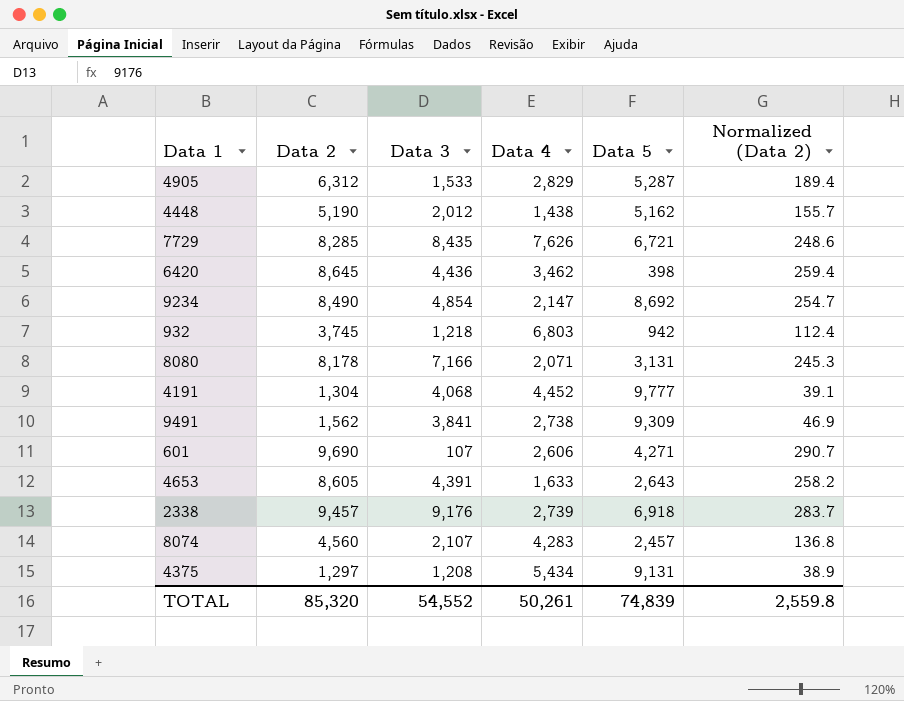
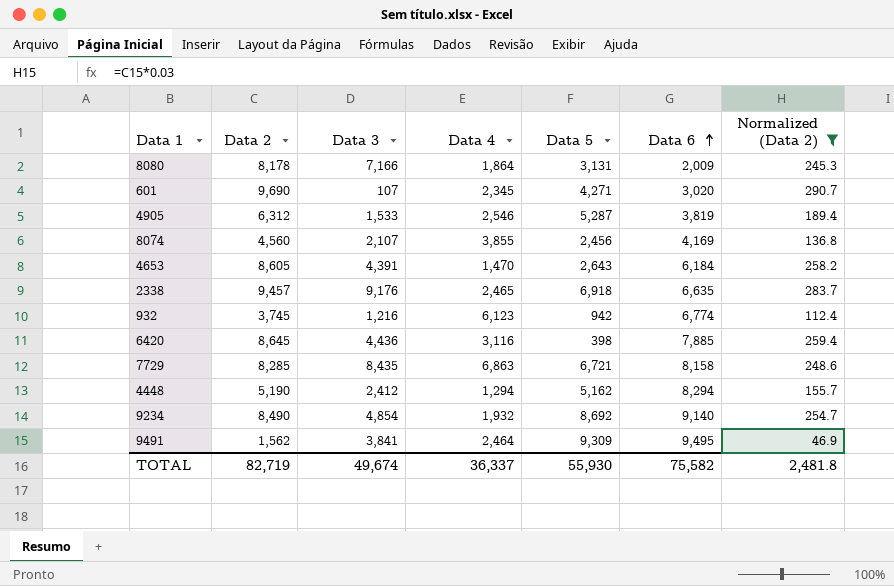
filter: none -> Normalized (Data 2) >= 46.9
row order: none -> Data 6 ascending
column Data 6 | position: none -> 6
8080 | Data 4: 2,071 -> 1,864
601 | Data 4: 2,606 -> 2,345
4905 | Data 4: 2,829 -> 2,546
8074 | Data 4: 4,283 -> 3,855
8074 | Data 5: 2,457 -> 2,456
4653 | Data 4: 1,633 -> 1,470
2338 | Data 4: 2,739 -> 2,465
932 | Data 3: 1,218 -> 1,216
932 | Data 4: 6,803 -> 6,123
6420 | Data 4: 3,462 -> 3,116
7729 | Data 4: 7,626 -> 6,863
4448 | Data 3: 2,012 -> 2,412
4448 | Data 4: 1,438 -> 1,294
9234 | Data 4: 2,147 -> 1,932
9491 | Data 4: 2,738 -> 2,464
TOTAL | Data 2: 85,320 -> 82,719
TOTAL | Data 3: 54,552 -> 49,674
TOTAL | Data 4: 50,261 -> 36,337
TOTAL | Data 5: 74,839 -> 55,930
TOTAL | Normalized (Data 2): 2,559.8 -> 2,481.8

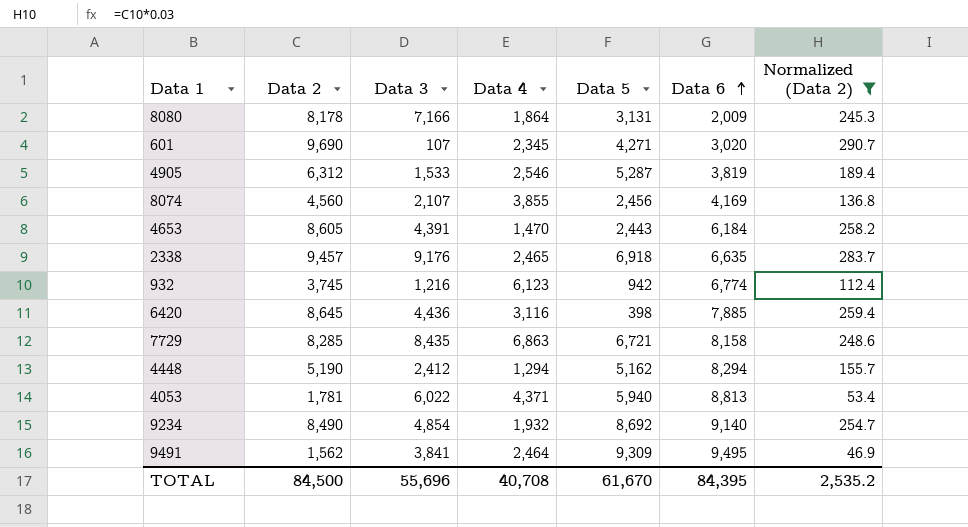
4653 | Data 5: 2,643 -> 2,443
row 4053: none -> 1,781 | 6,022 | 4,371 | 5,940 | 8,813 | 53.4
TOTAL | Data 2: 82,719 -> 84,500
TOTAL | Data 3: 49,674 -> 55,696
TOTAL | Data 4: 36,337 -> 40,708
TOTAL | Data 5: 55,930 -> 61,670
TOTAL | Data 6: 75,582 -> 84,395
TOTAL | Normalized (Data 2): 2,481.8 -> 2,535.2

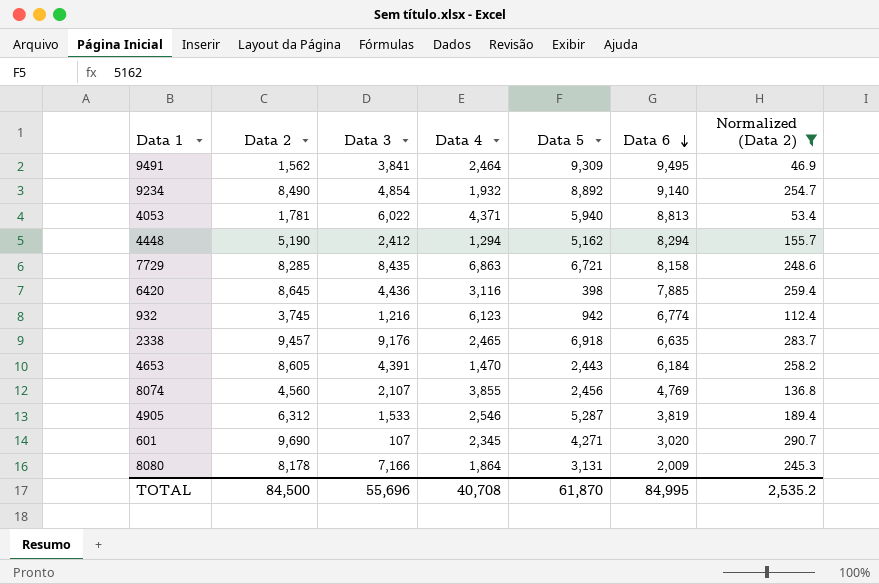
row order: Data 6 ascending -> Data 6 descending
9234 | Data 5: 8,692 -> 8,892
8074 | Data 6: 4,169 -> 4,769
TOTAL | Data 5: 61,670 -> 61,870
TOTAL | Data 6: 84,395 -> 84,995

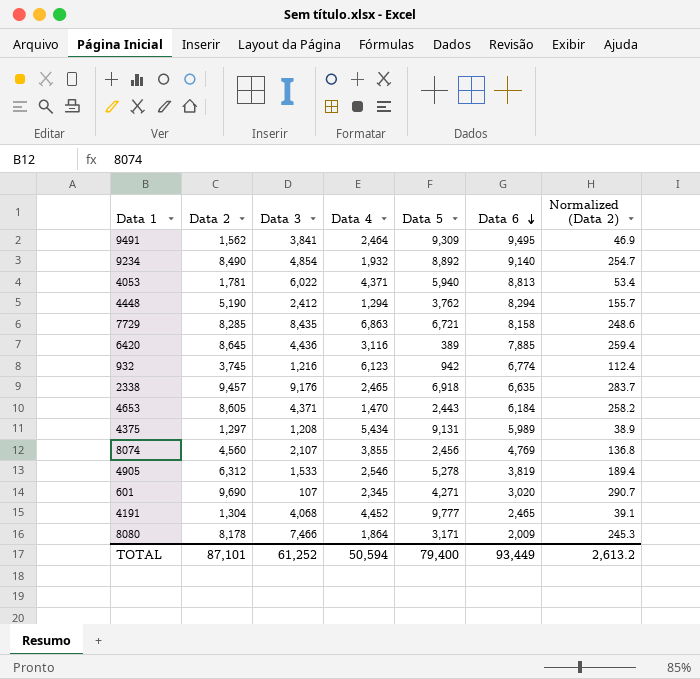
filter: Normalized (Data 2) >= 46.9 -> none
4448 | Data 5: 5,162 -> 3,762
6420 | Data 5: 398 -> 389
4653 | Data 3: 4,391 -> 4,371
4905 | Data 5: 5,287 -> 5,278
8080 | Data 3: 7,166 -> 7,466
8080 | Data 5: 3,131 -> 3,171
TOTAL | Data 2: 84,500 -> 87,101
TOTAL | Data 3: 55,696 -> 61,252
TOTAL | Data 4: 40,708 -> 50,594
TOTAL | Data 5: 61,870 -> 79,400
TOTAL | Data 6: 84,995 -> 93,449
TOTAL | Normalized (Data 2): 2,535.2 -> 2,613.2

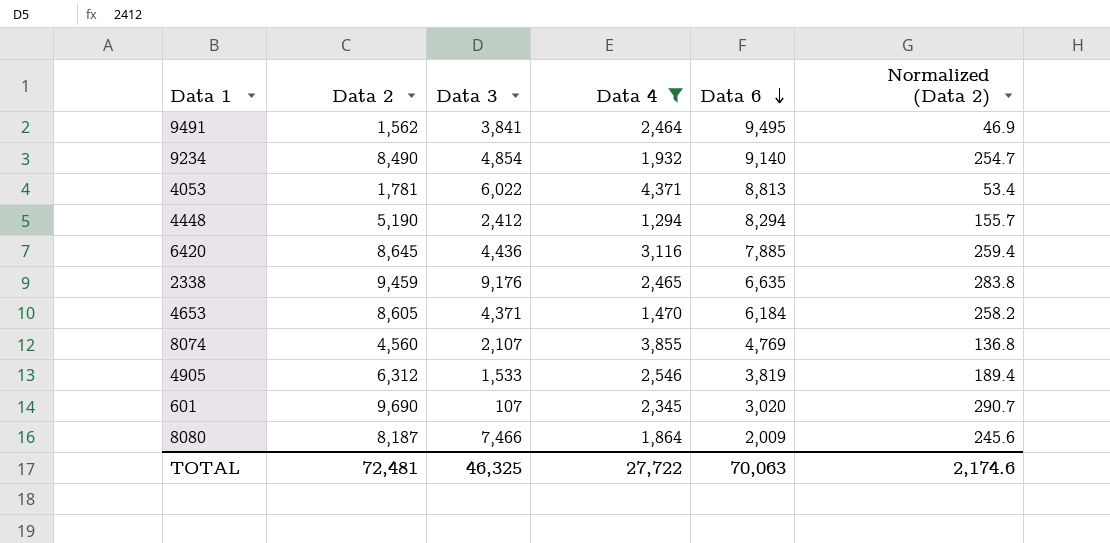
filter: none -> Data 4 <= 4,371
column Data 5 | position: 5 -> none
2338 | Data 2: 9,457 -> 9,459
2338 | Normalized (Data 2): 283.7 -> 283.8
8080 | Data 2: 8,178 -> 8,187
8080 | Normalized (Data 2): 245.3 -> 245.6
TOTAL | Data 2: 87,101 -> 72,481
TOTAL | Data 3: 61,252 -> 46,325
TOTAL | Data 4: 50,594 -> 27,722
TOTAL | Data 6: 93,449 -> 70,063
TOTAL | Normalized (Data 2): 2,613.2 -> 2,174.6

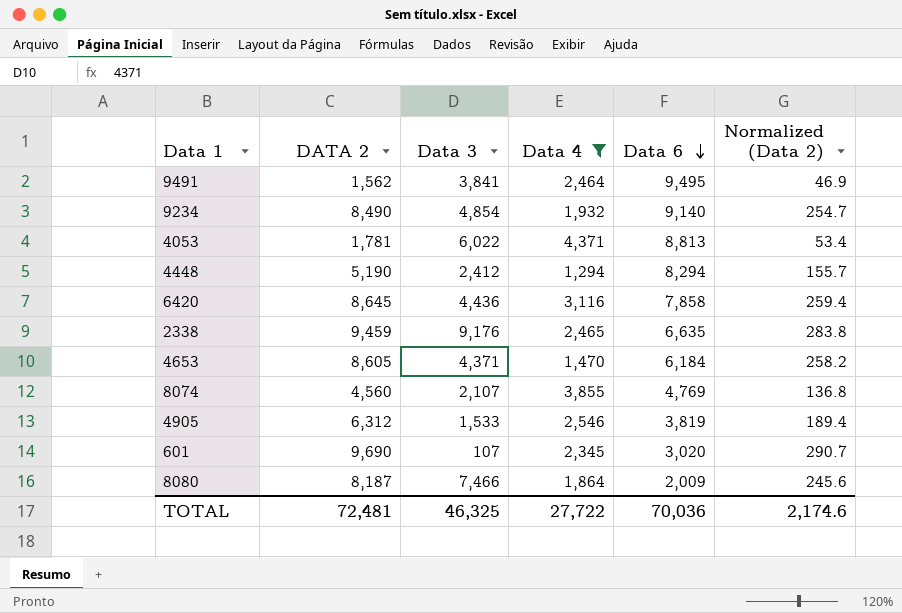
column name: Data 2 -> DATA 2
6420 | Data 6: 7,885 -> 7,858
TOTAL | Data 6: 70,063 -> 70,036

